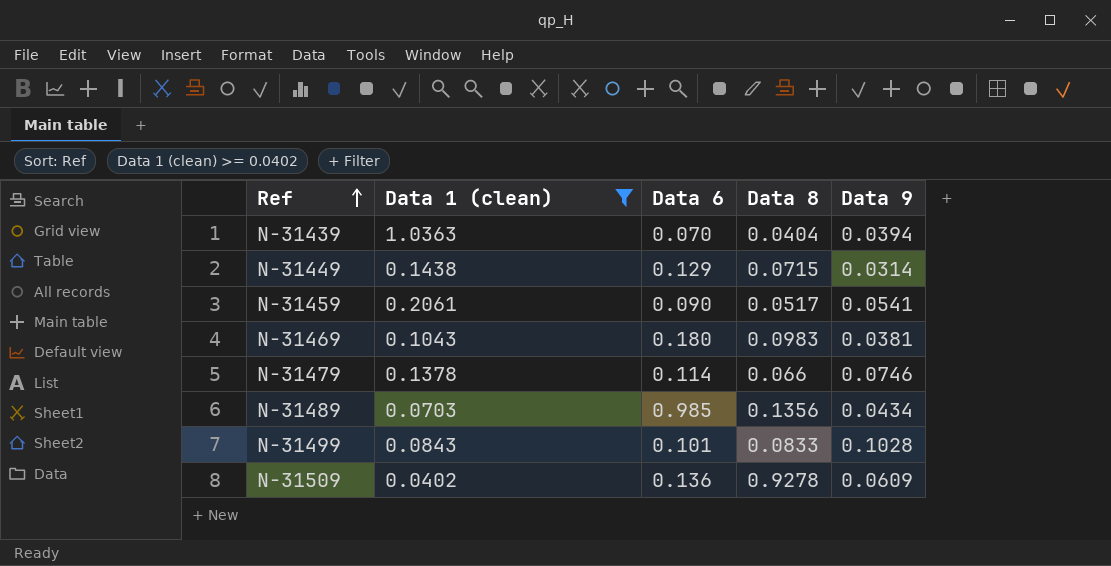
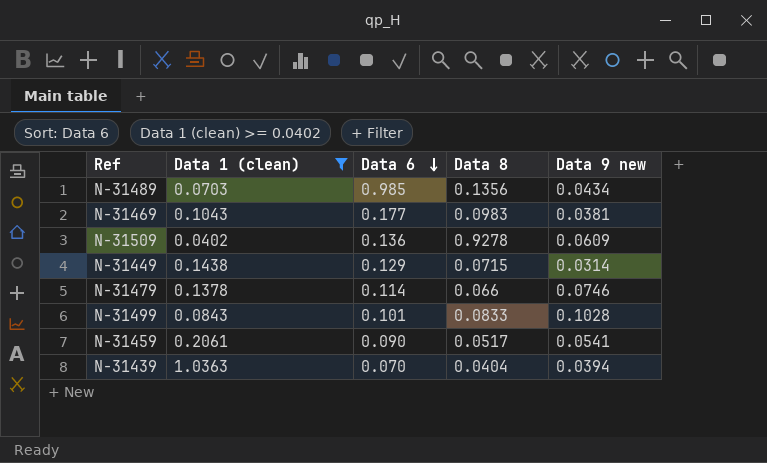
row order: Ref ascending -> Data 6 descending
column name: Data 9 -> Data 9 new
N-31469 | Data 6: 0.180 -> 0.177

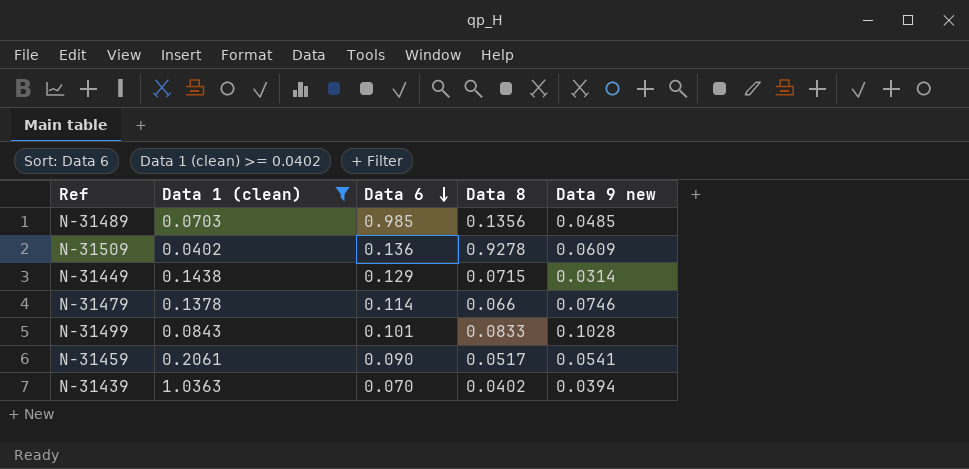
row N-31469: 0.1043 | 0.177 | 0.0983 | 0.0381 -> none
N-31489 | Data 9 new: 0.0434 -> 0.0485
N-31439 | Data 8: 0.0404 -> 0.0402

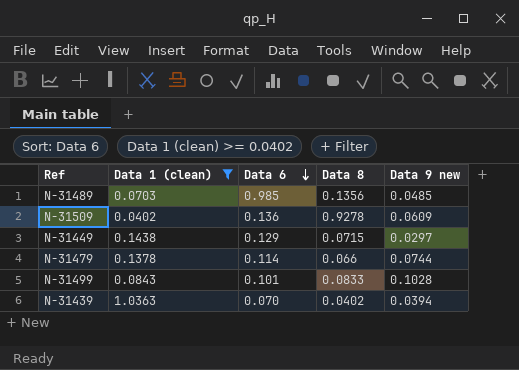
row N-31459: 0.2061 | 0.090 | 0.0517 | 0.0541 -> none
N-31449 | Data 9 new: 0.0314 -> 0.0297
N-31479 | Data 9 new: 0.0746 -> 0.0744

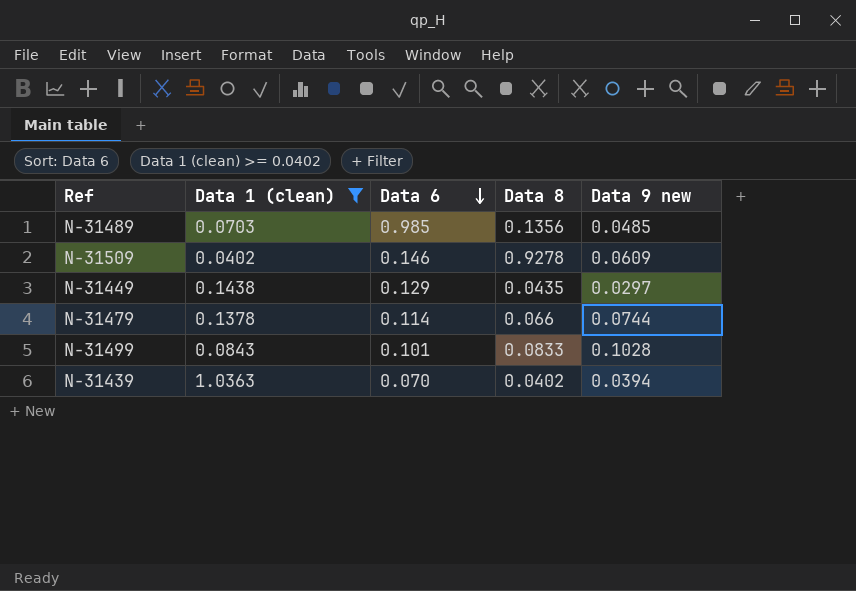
N-31509 | Data 6: 0.136 -> 0.146
N-31449 | Data 8: 0.0715 -> 0.0435

